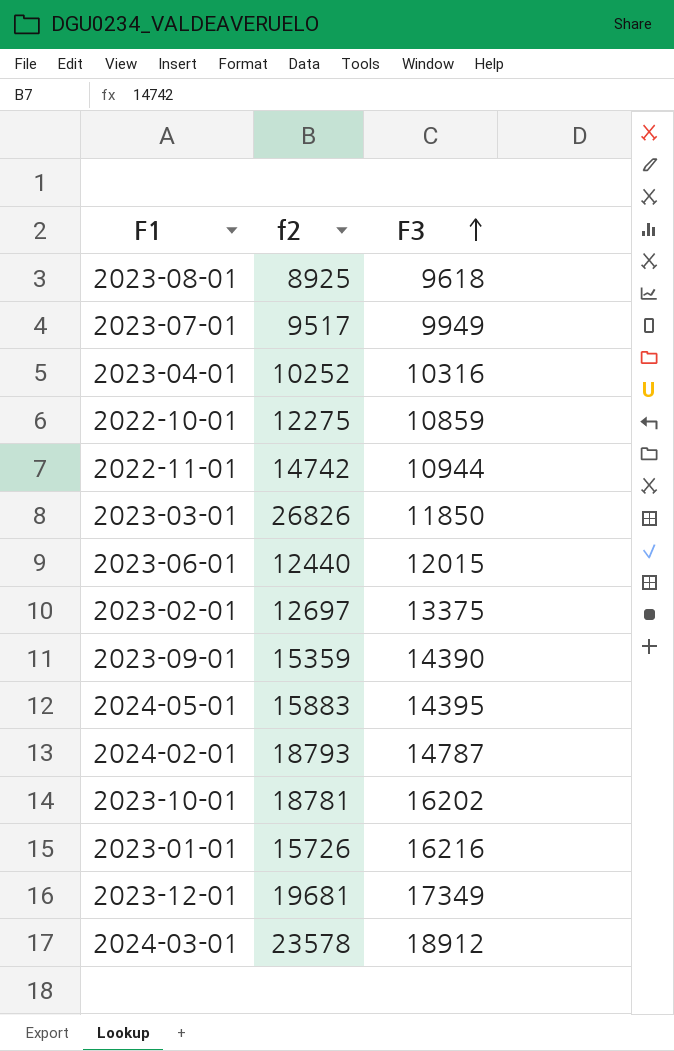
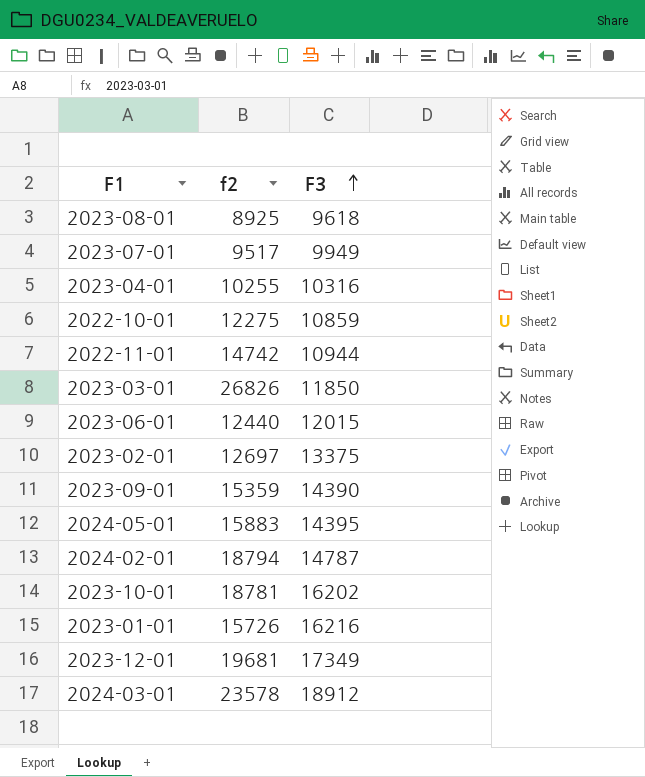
2023-04-01 | f2: 10252 -> 10255
2024-02-01 | f2: 18793 -> 18794

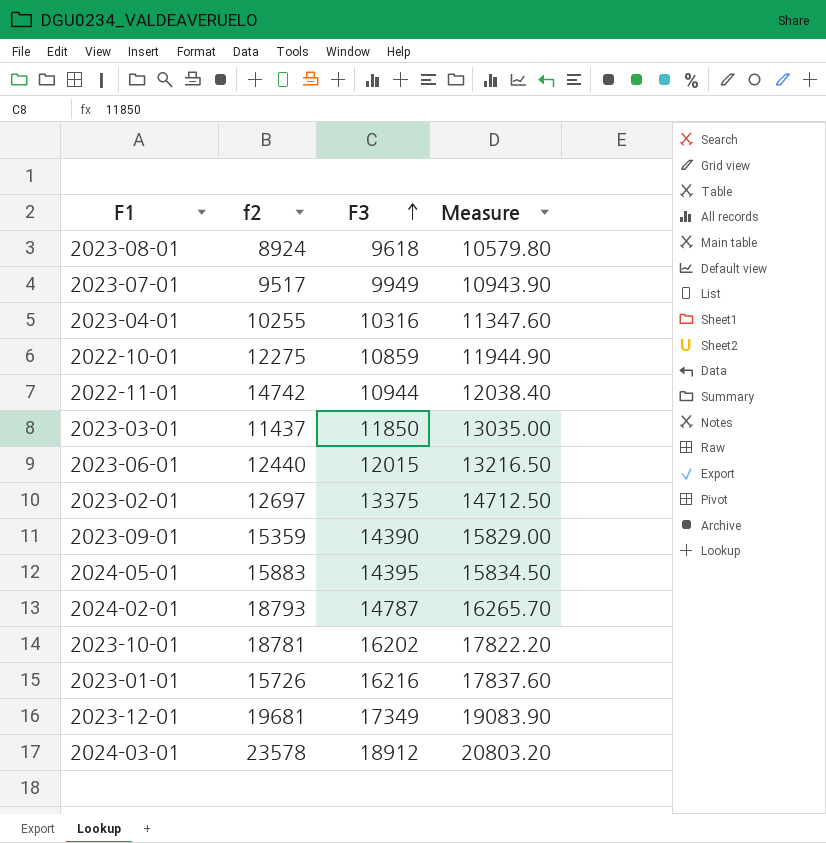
column Measure | formula: none -> [F3] * 1.1
2023-08-01 | f2: 8925 -> 8924
2023-03-01 | f2: 26826 -> 11437
2024-02-01 | f2: 18794 -> 18793

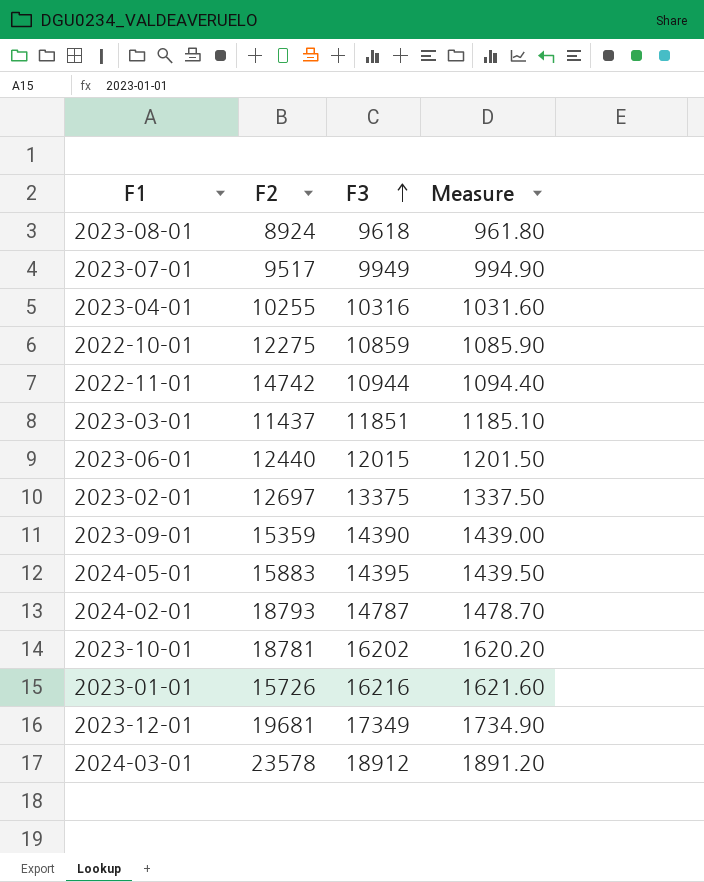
column name: f2 -> F2
column Measure | formula: [F3] * 1.1 -> [F3] * 0.1
2023-03-01 | F3: 11850 -> 11851

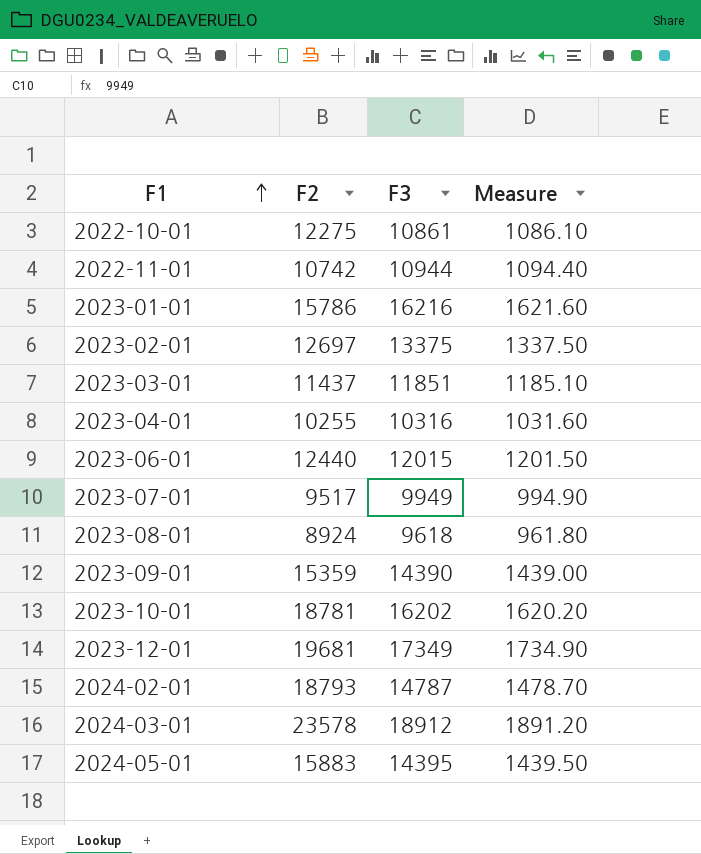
row order: F3 ascending -> F1 ascending
2022-10-01 | F3: 10859 -> 10861
2022-10-01 | Measure: 1085.90 -> 1086.10
2022-11-01 | F2: 14742 -> 10742
2023-01-01 | F2: 15726 -> 15786

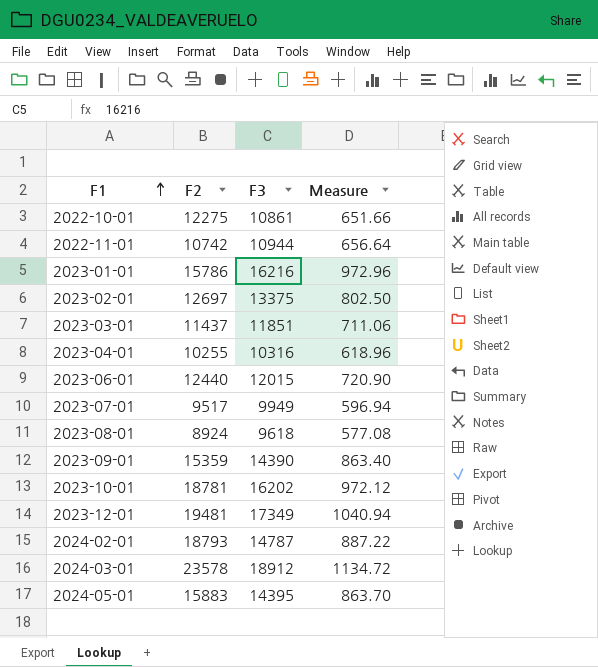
column Measure | formula: [F3] * 0.1 -> [F3] * 0.06
2023-12-01 | F2: 19681 -> 19481

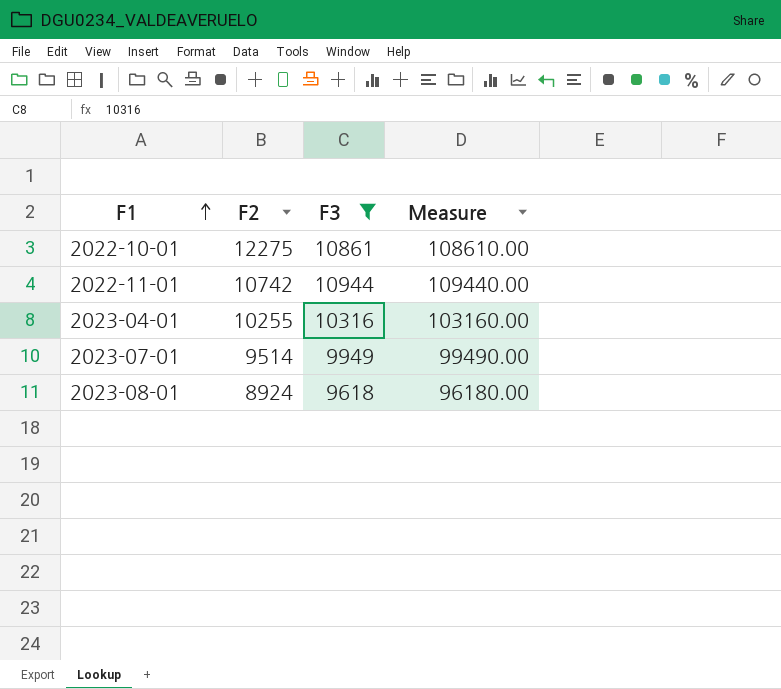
filter: none -> F3 <= 10944
column Measure | formula: [F3] * 0.06 -> [F3] * 10
2023-07-01 | F2: 9517 -> 9514

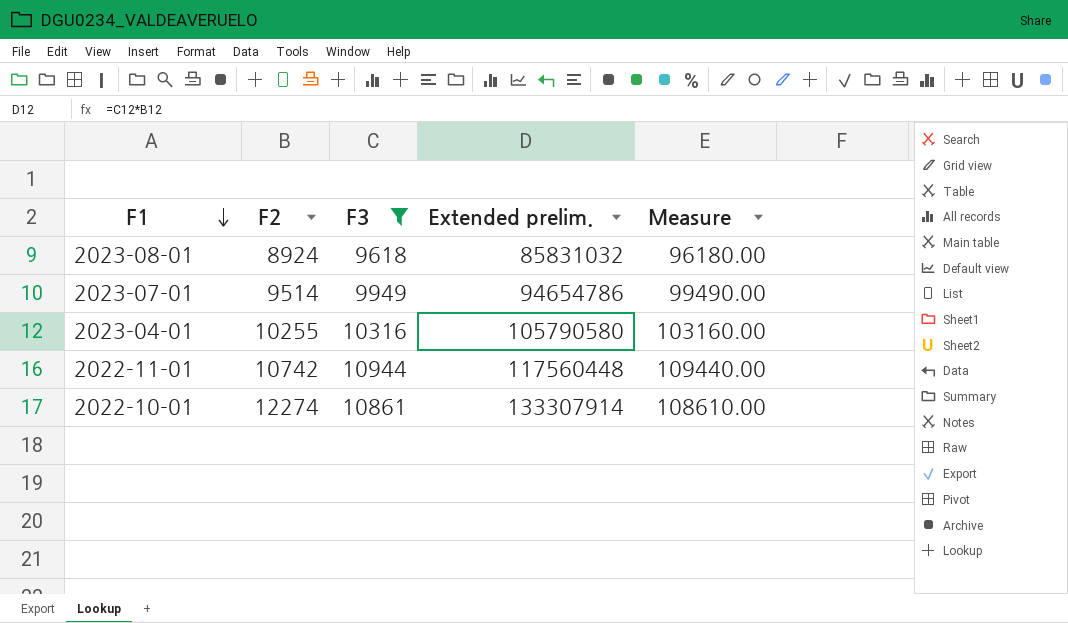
row order: F1 ascending -> F1 descending
column Extended prelim. | formula: none -> [F2] * [F3]
2022-10-01 | F2: 12275 -> 12274

